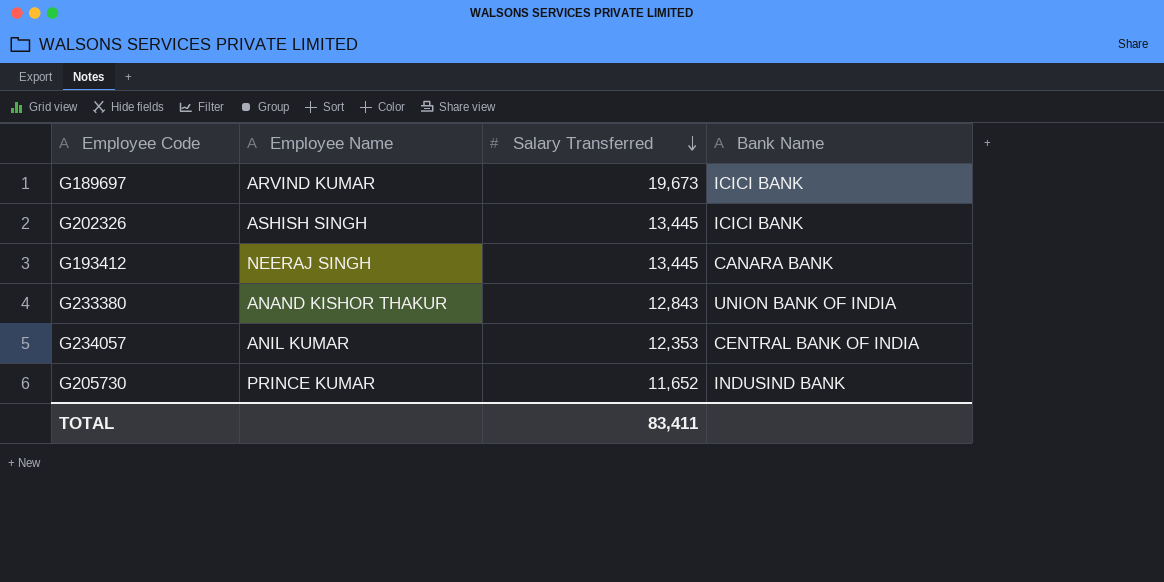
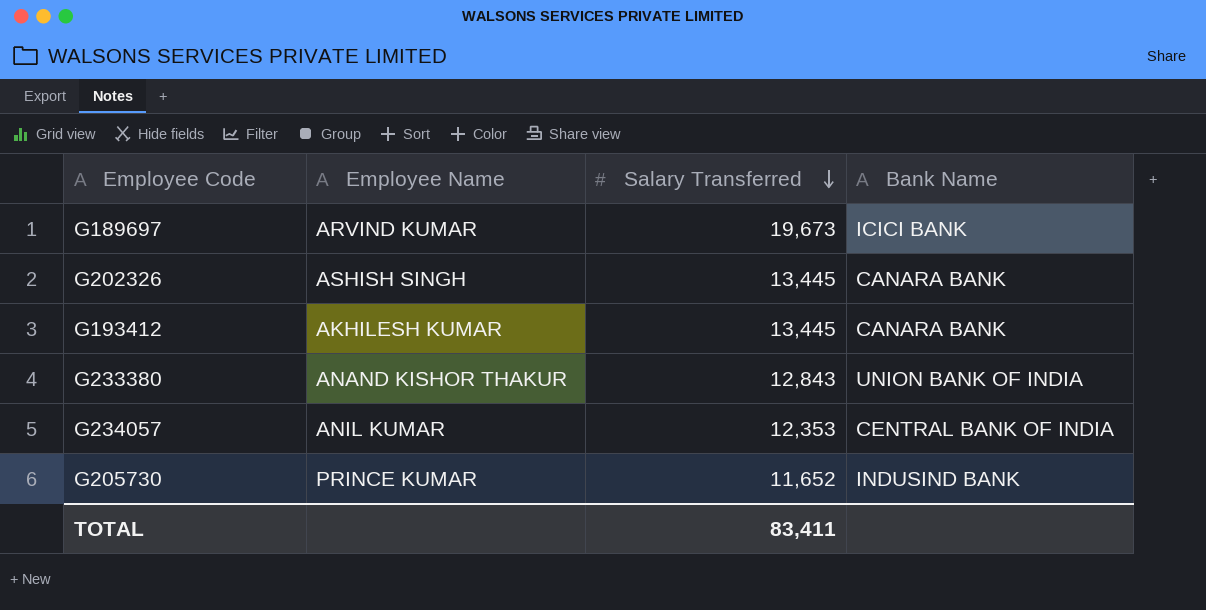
G202326 | Bank Name: ICICI BANK -> CANARA BANK
G193412 | Employee Name: NEERAJ SINGH -> AKHILESH KUMAR

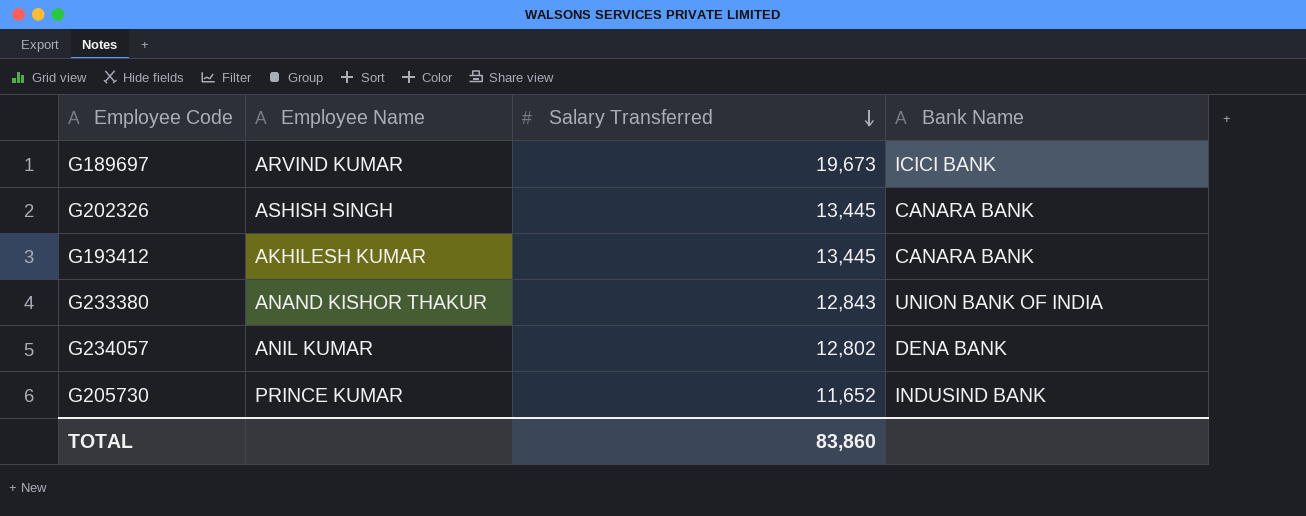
G234057 | Salary Transferred: 12,353 -> 12,802
G234057 | Bank Name: CENTRAL BANK OF INDIA -> DENA BANK
TOTAL | Salary Transferred: 83,411 -> 83,860

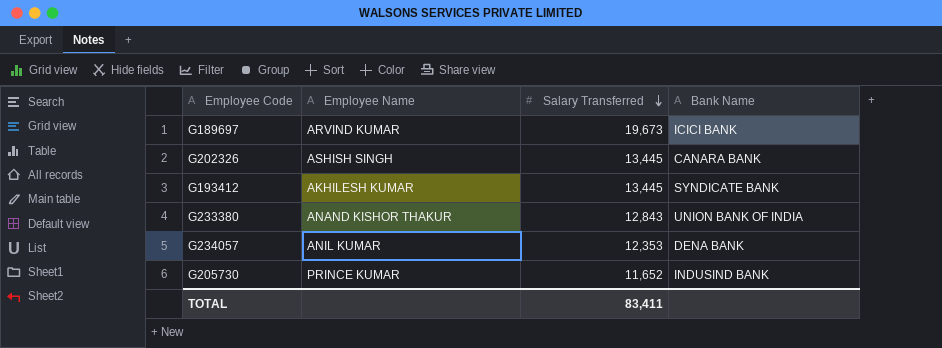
G193412 | Bank Name: CANARA BANK -> SYNDICATE BANK
G234057 | Salary Transferred: 12,802 -> 12,353
TOTAL | Salary Transferred: 83,860 -> 83,411

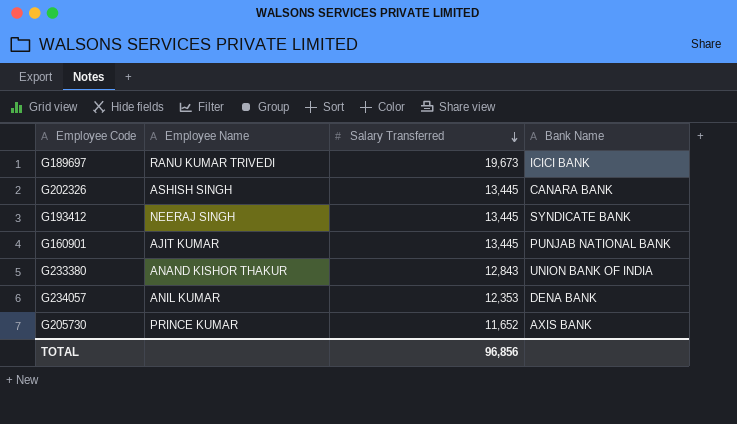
G189697 | Employee Name: ARVIND KUMAR -> RANU KUMAR TRIVEDI
G193412 | Employee Name: AKHILESH KUMAR -> NEERAJ SINGH
row G160901: none -> AJIT KUMAR | 13,445 | PUNJAB NATIONAL BANK
G205730 | Bank Name: INDUSIND BANK -> AXIS BANK
TOTAL | Salary Transferred: 83,411 -> 96,856

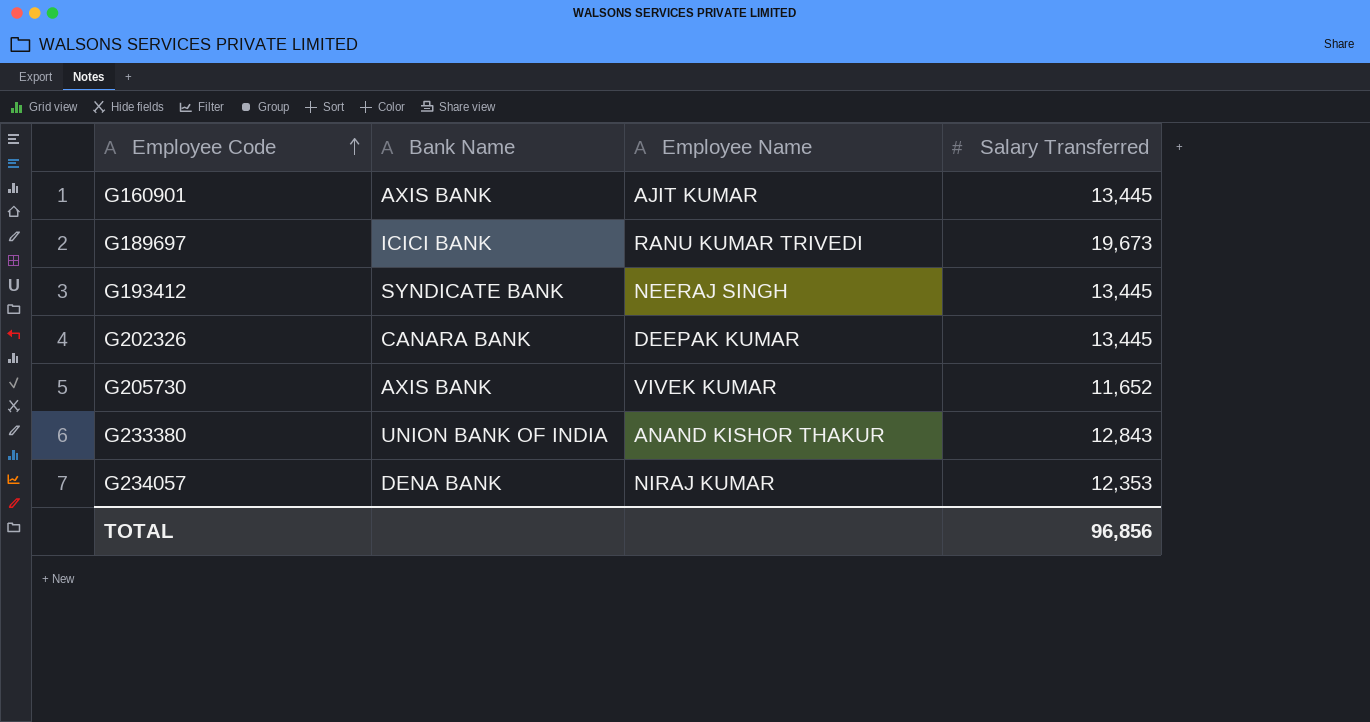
row order: Salary Transferred descending -> Employee Code ascending
column Bank Name | position: 4 -> 2
G160901 | Bank Name: PUNJAB NATIONAL BANK -> AXIS BANK
G202326 | Employee Name: ASHISH SINGH -> DEEPAK KUMAR
G205730 | Employee Name: PRINCE KUMAR -> VIVEK KUMAR
G234057 | Employee Name: ANIL KUMAR -> NIRAJ KUMAR

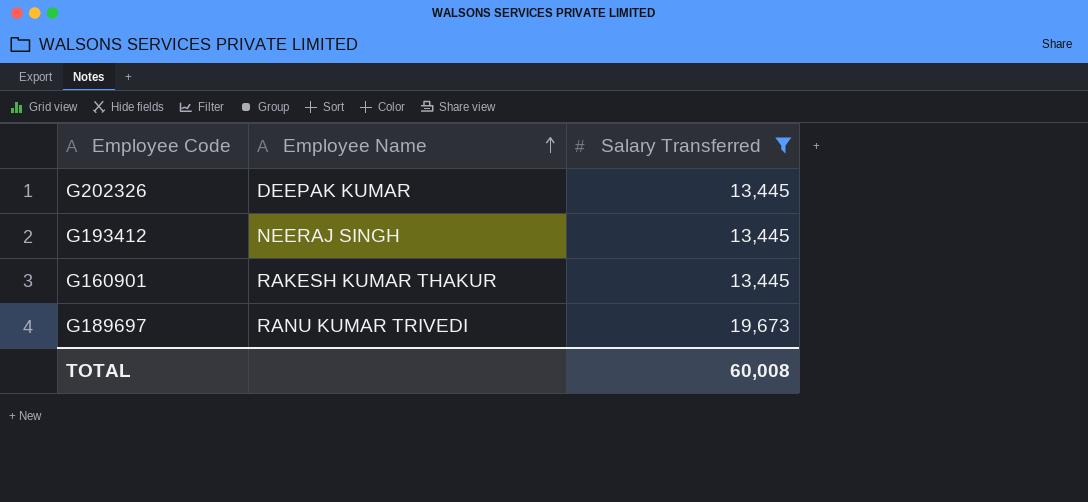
filter: none -> Salary Transferred >= 13,445
row order: Employee Code ascending -> Employee Name ascending
column Bank Name | position: 2 -> none
G160901 | Employee Name: AJIT KUMAR -> RAKESH KUMAR THAKUR
TOTAL | Salary Transferred: 96,856 -> 60,008

